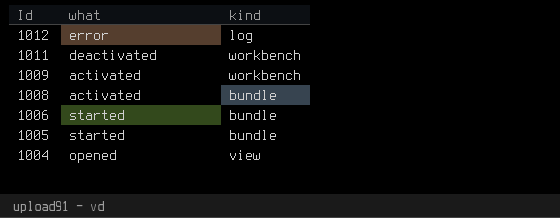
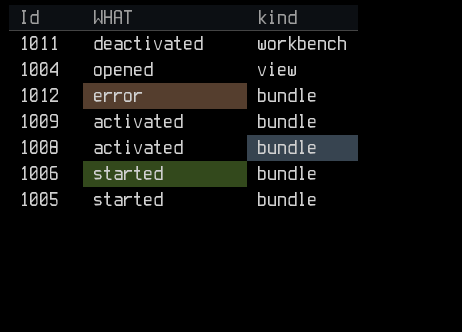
row order: Id descending -> kind descending
column name: what -> WHAT
1012 | kind: log -> bundle
1009 | kind: workbench -> bundle

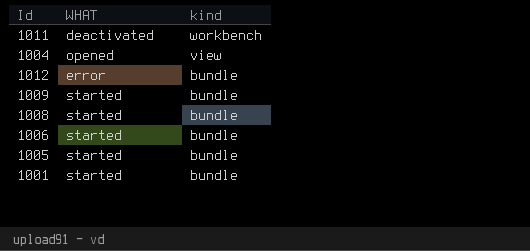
1009 | WHAT: activated -> started
1008 | WHAT: activated -> started
row 1001: none -> started | bundle

